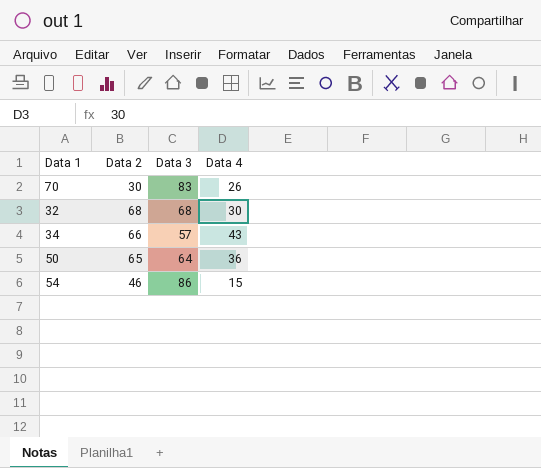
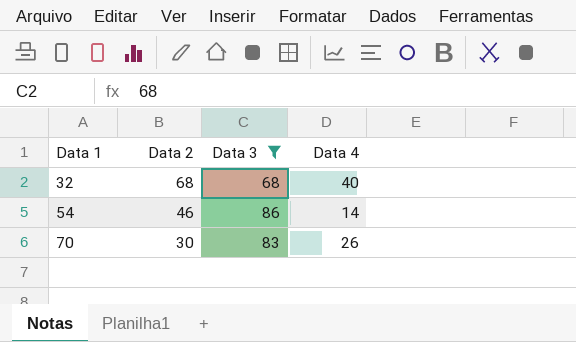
filter: none -> Data 3 >= 68
row order: none -> Data 1 ascending
32 | Data 4: 30 -> 40
54 | Data 4: 15 -> 14

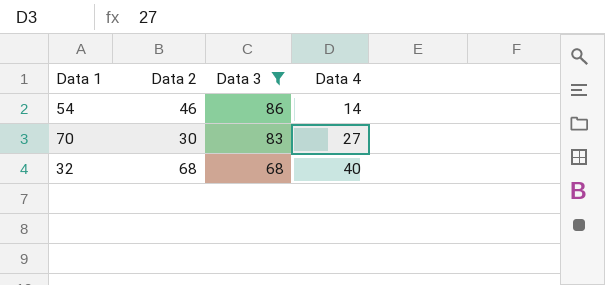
row order: Data 1 ascending -> Data 3 descending
70 | Data 4: 26 -> 27

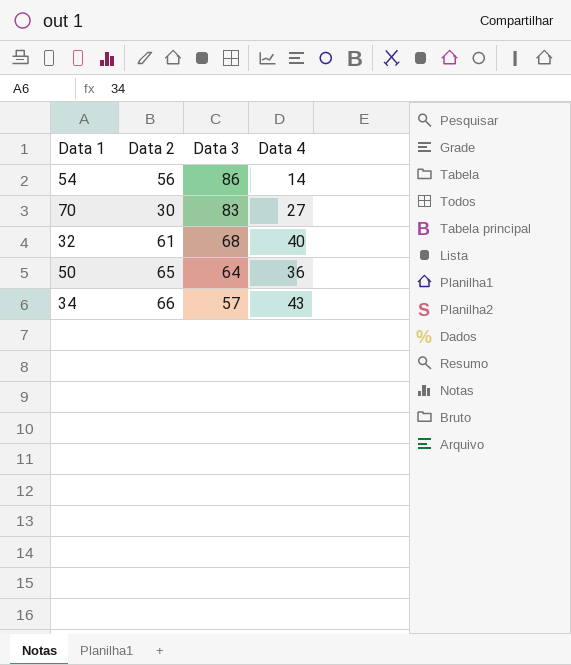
filter: Data 3 >= 68 -> none
54 | Data 2: 46 -> 56
32 | Data 2: 68 -> 61

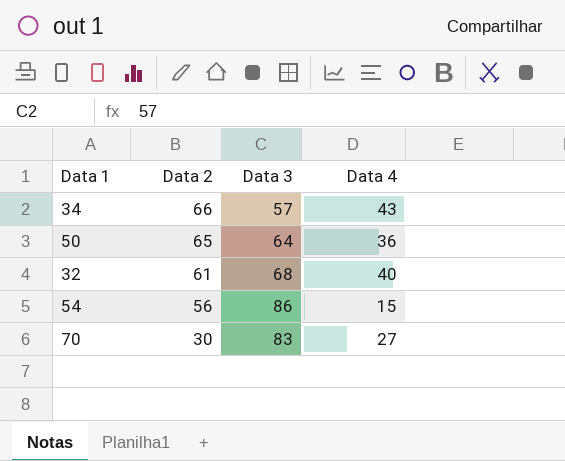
row order: Data 3 descending -> Data 2 descending
54 | Data 4: 14 -> 15

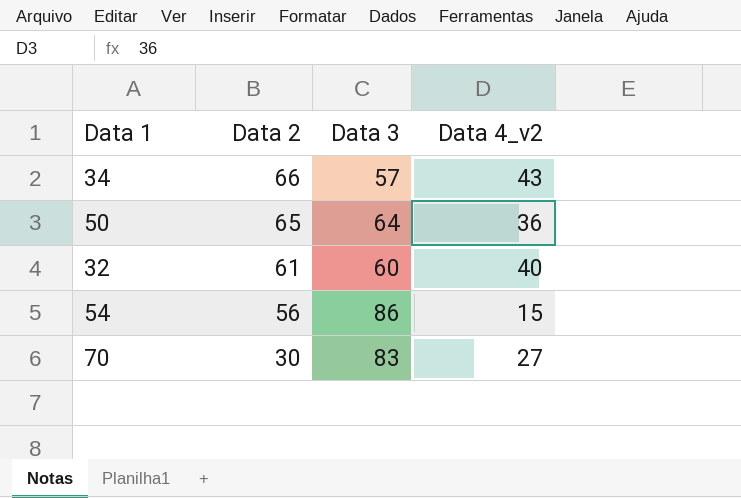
column name: Data 4 -> Data 4_v2
32 | Data 3: 68 -> 60

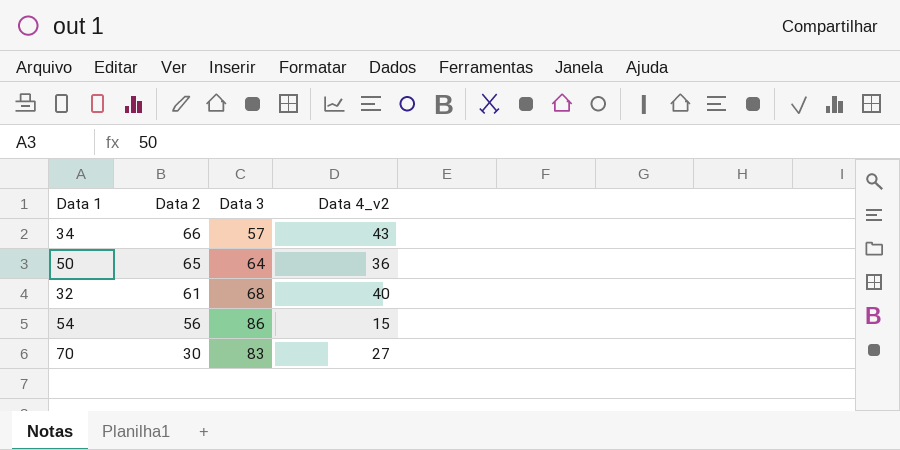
32 | Data 3: 60 -> 68

